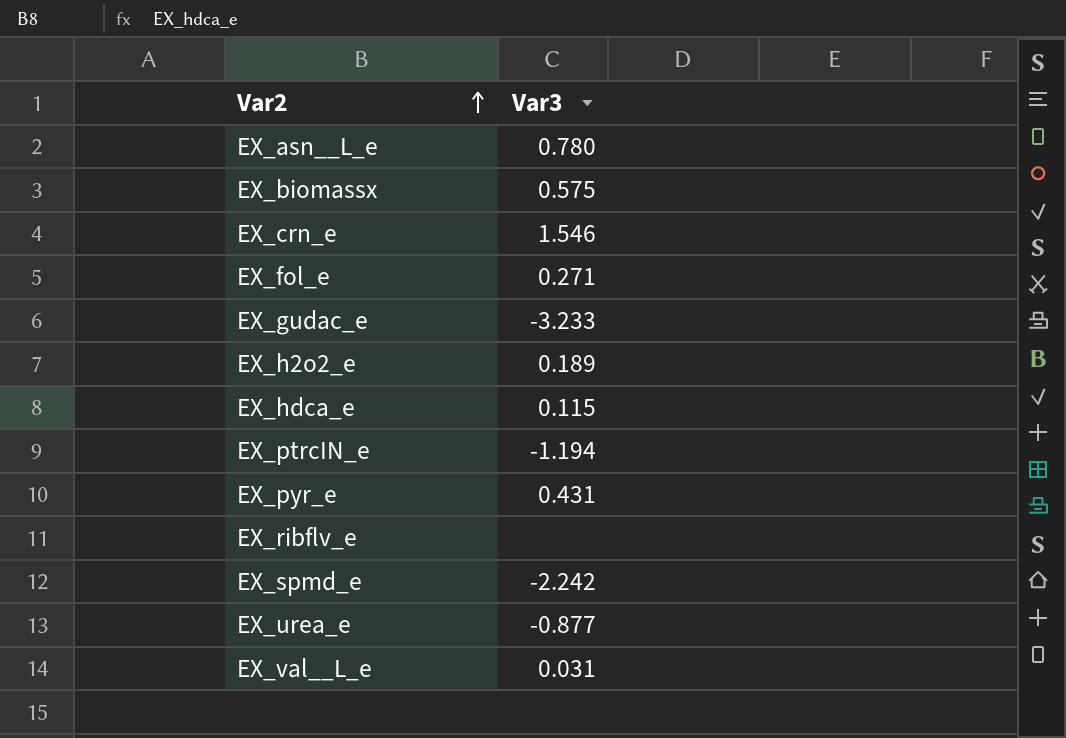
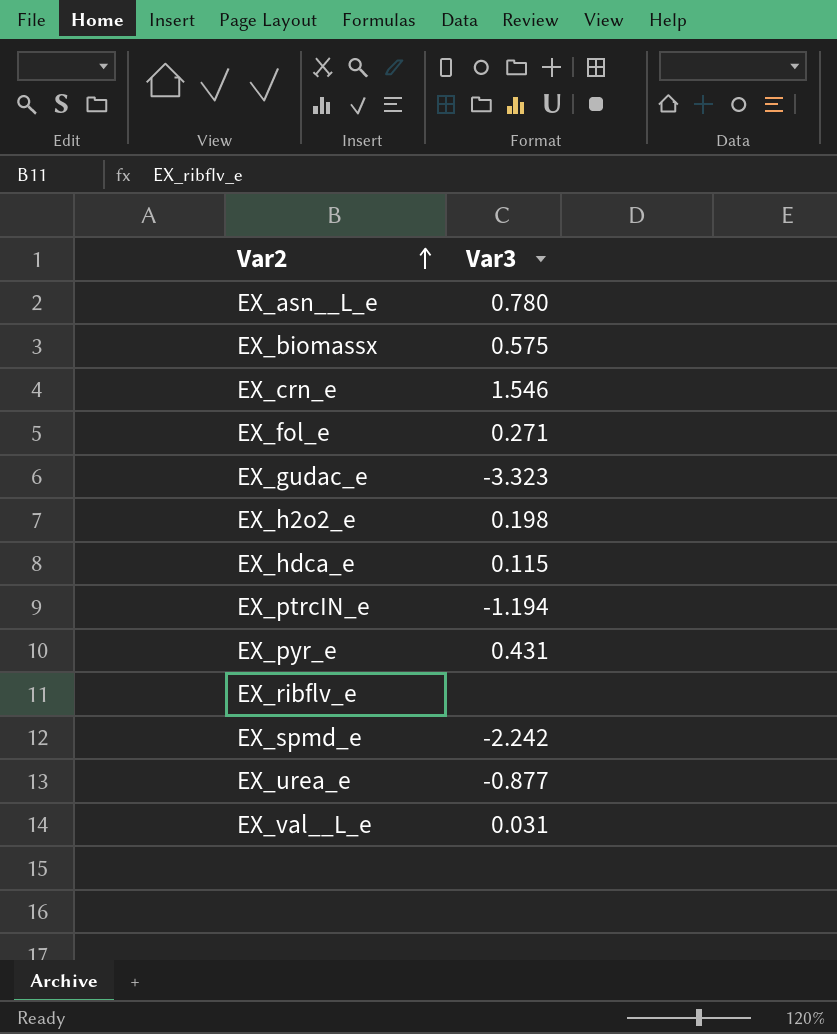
EX_gudac_e | Var3: -3.233 -> -3.323
EX_h2o2_e | Var3: 0.189 -> 0.198

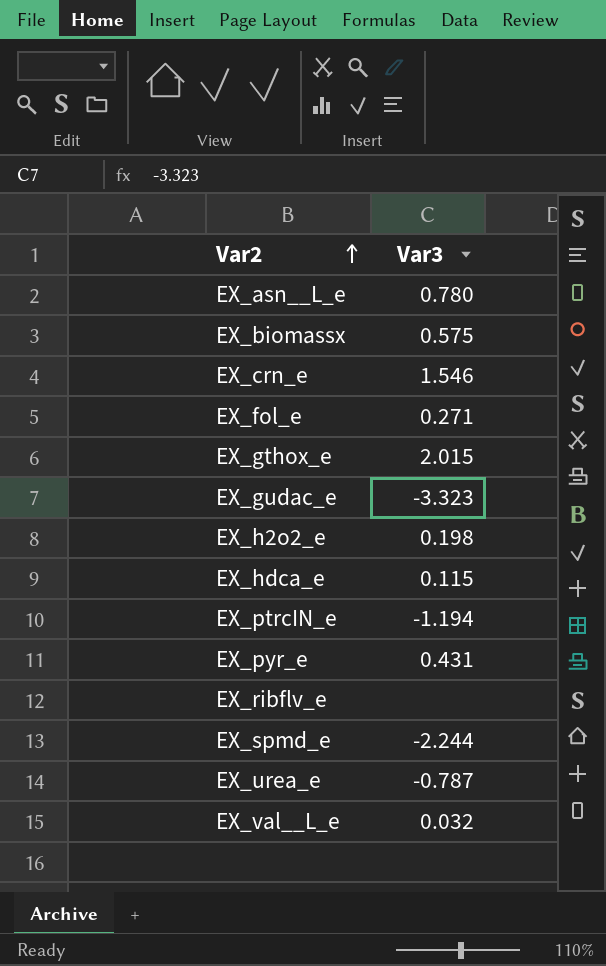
row EX_gthox_e: none -> 2.015
EX_spmd_e | Var3: -2.242 -> -2.244
EX_urea_e | Var3: -0.877 -> -0.787
EX_val__L_e | Var3: 0.031 -> 0.032

